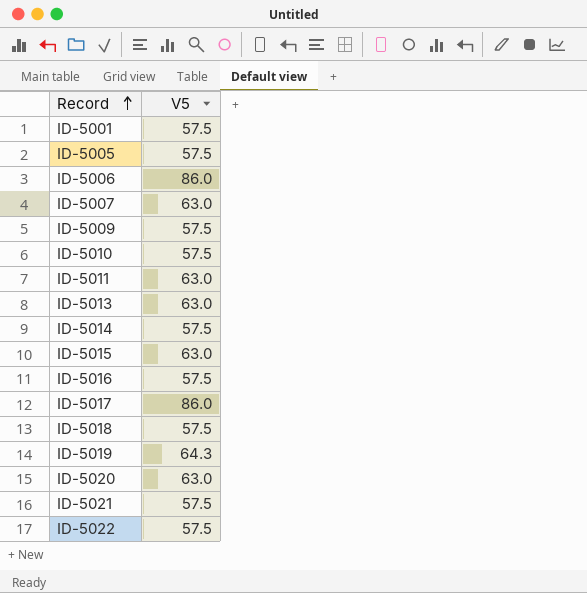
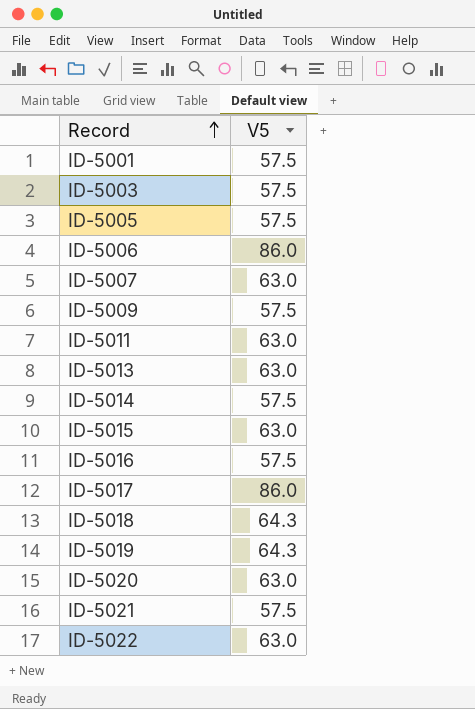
row ID-5010: 57.5 -> none
row ID-5003: none -> 57.5
ID-5018 | V5: 57.5 -> 64.3
ID-5022 | V5: 57.5 -> 63.0

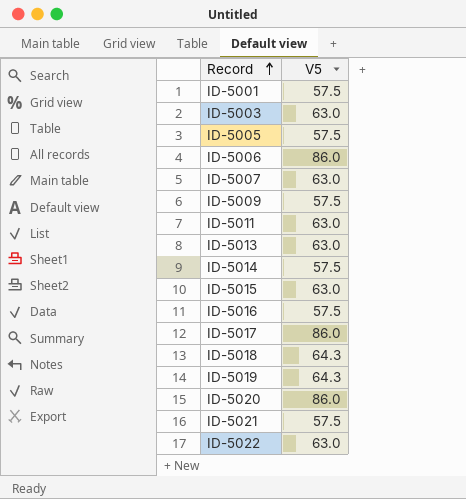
ID-5003 | V5: 57.5 -> 63.0
ID-5020 | V5: 63.0 -> 86.0

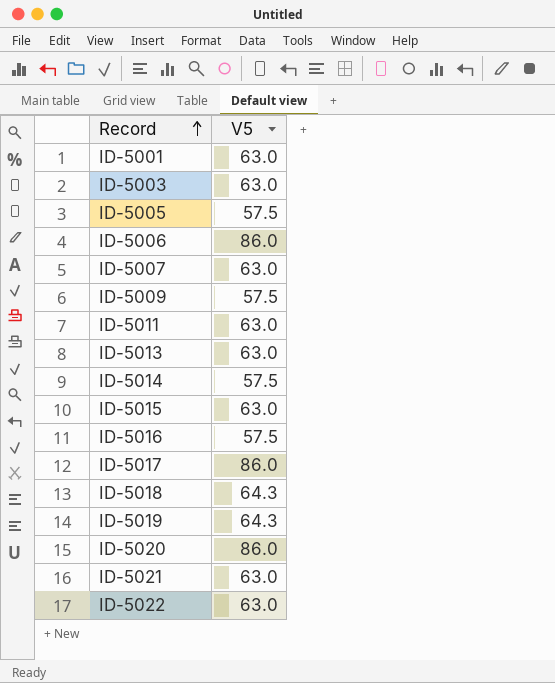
ID-5001 | V5: 57.5 -> 63.0
ID-5021 | V5: 57.5 -> 63.0

